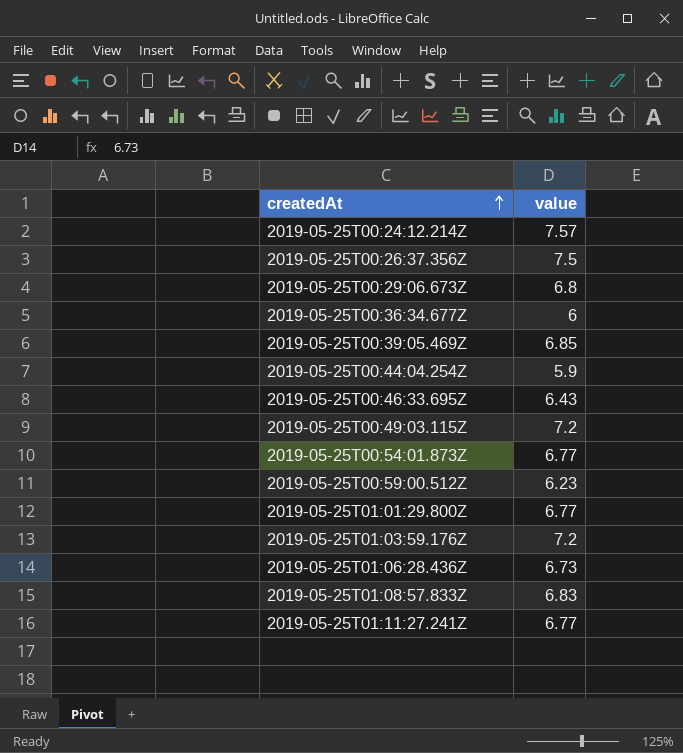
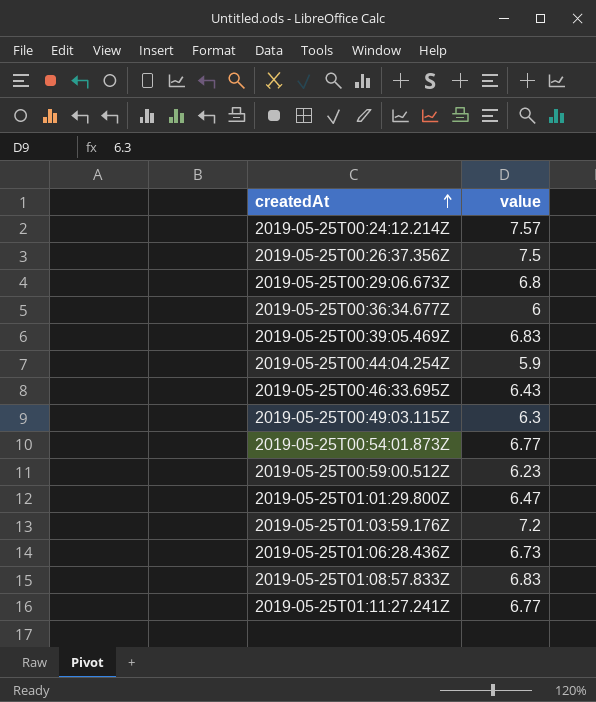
2019-05-25T00:39:05.469Z | value: 6.85 -> 6.83
2019-05-25T00:49:03.115Z | value: 7.2 -> 6.3
2019-05-25T01:01:29.800Z | value: 6.77 -> 6.47

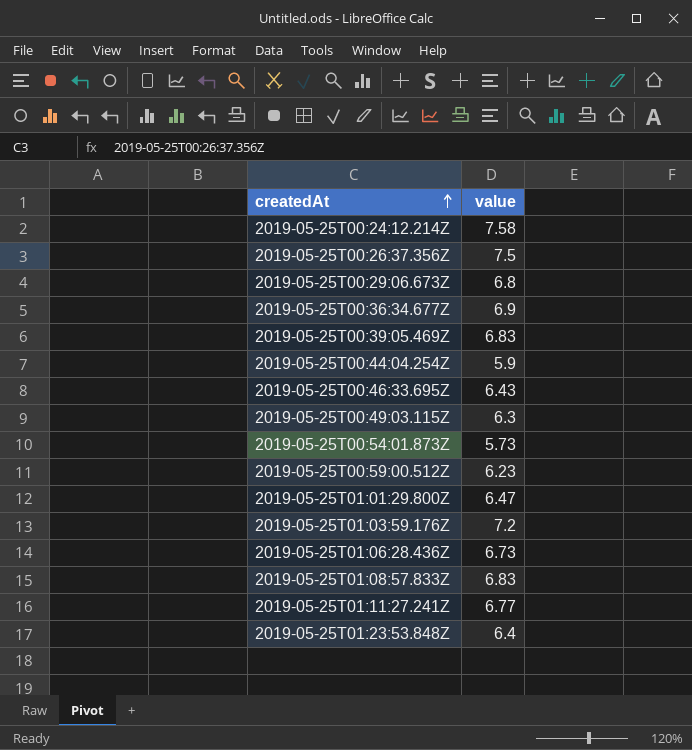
2019-05-25T00:24:12.214Z | value: 7.57 -> 7.58
2019-05-25T00:36:34.677Z | value: 6 -> 6.9
2019-05-25T00:54:01.873Z | value: 6.77 -> 5.73
row 2019-05-25T01:23:53.848Z: none -> 6.4

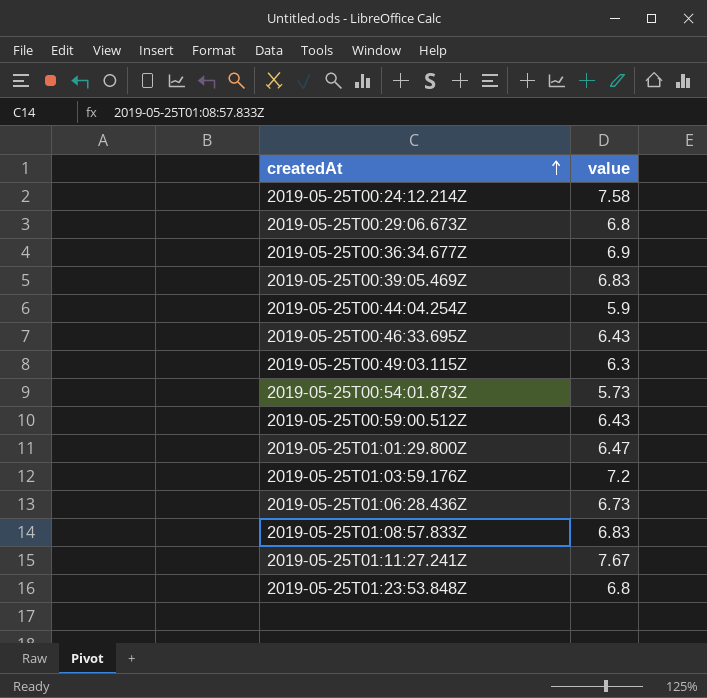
row 2019-05-25T00:26:37.356Z: 7.5 -> none
2019-05-25T00:59:00.512Z | value: 6.23 -> 6.43
2019-05-25T01:11:27.241Z | value: 6.77 -> 7.67
2019-05-25T01:23:53.848Z | value: 6.4 -> 6.8

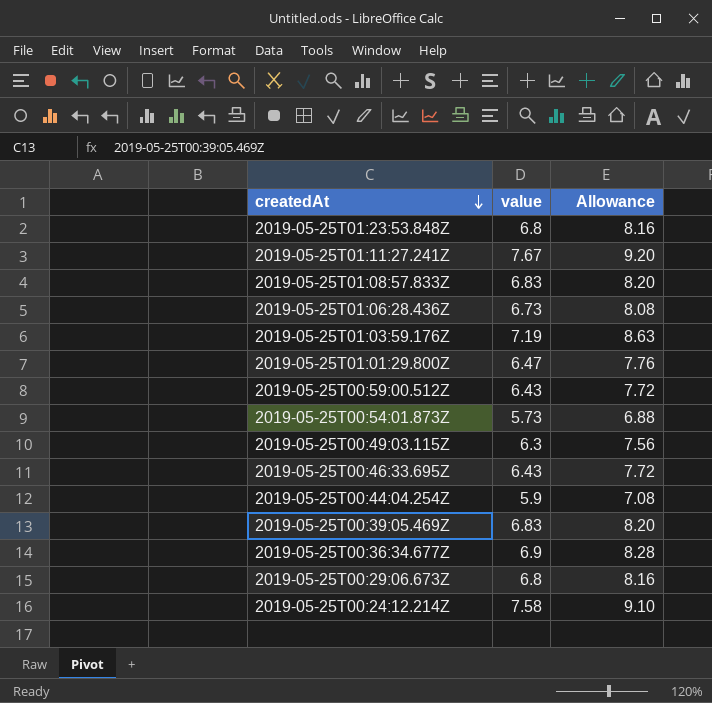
row order: createdAt ascending -> createdAt descending
column Allowance | formula: none -> [value] * 1.2
2019-05-25T01:03:59.176Z | value: 7.2 -> 7.19

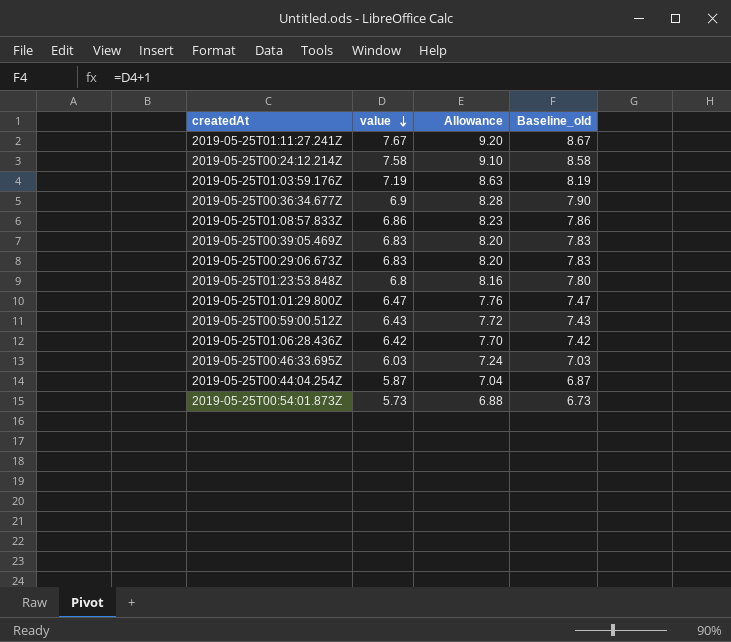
row order: createdAt descending -> value descending
column Baseline_old | formula: none -> [value] + 1
row 2019-05-25T00:49:03.115Z: 6.3 | 7.56 -> none
2019-05-25T01:08:57.833Z | value: 6.83 -> 6.86
2019-05-25T01:08:57.833Z | Allowance: 8.20 -> 8.23
2019-05-25T00:29:06.673Z | value: 6.8 -> 6.83
2019-05-25T00:29:06.673Z | Allowance: 8.16 -> 8.20
2019-05-25T01:06:28.436Z | value: 6.73 -> 6.42
2019-05-25T01:06:28.436Z | Allowance: 8.08 -> 7.70
2019-05-25T00:46:33.695Z | value: 6.43 -> 6.03
2019-05-25T00:46:33.695Z | Allowance: 7.72 -> 7.24
2019-05-25T00:44:04.254Z | value: 5.9 -> 5.87
2019-05-25T00:44:04.254Z | Allowance: 7.08 -> 7.04

